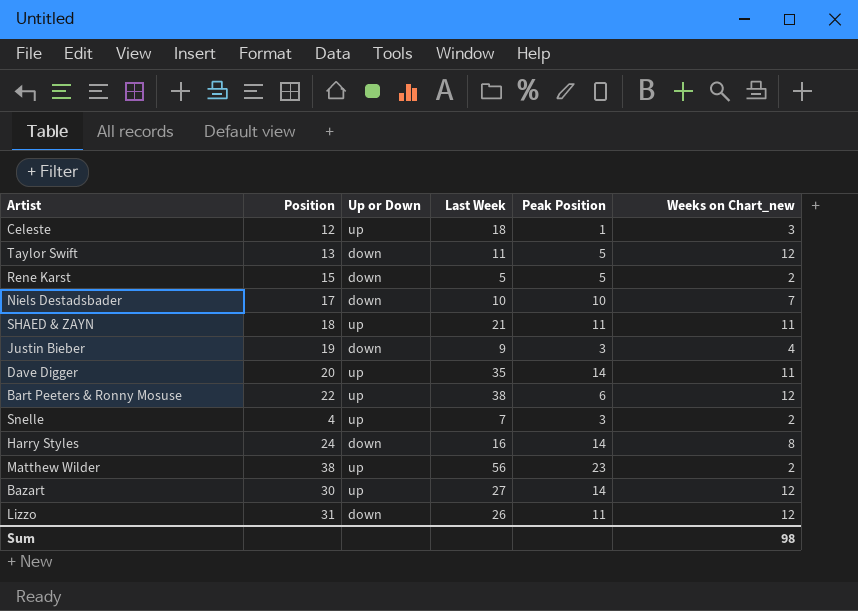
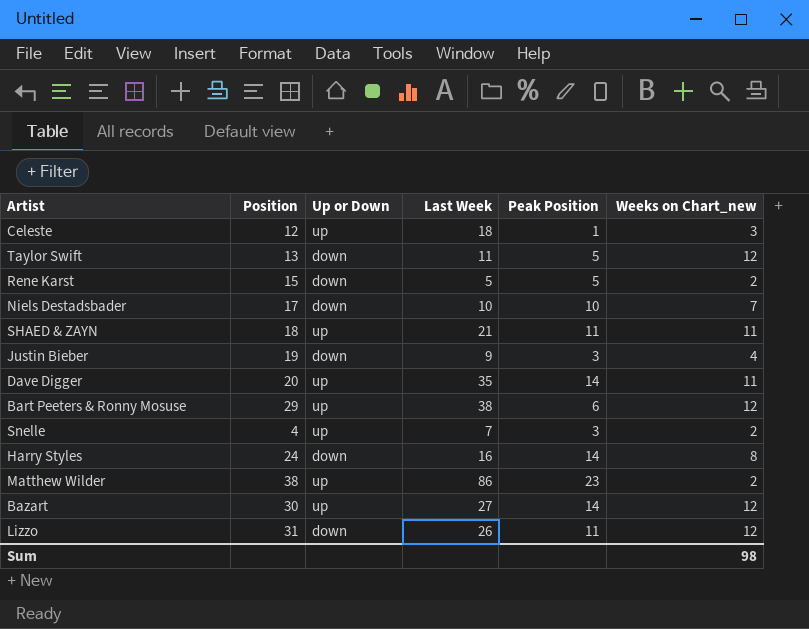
Bart Peeters & Ronny Mosuse | Position: 22 -> 29
Matthew Wilder | Last Week: 56 -> 86

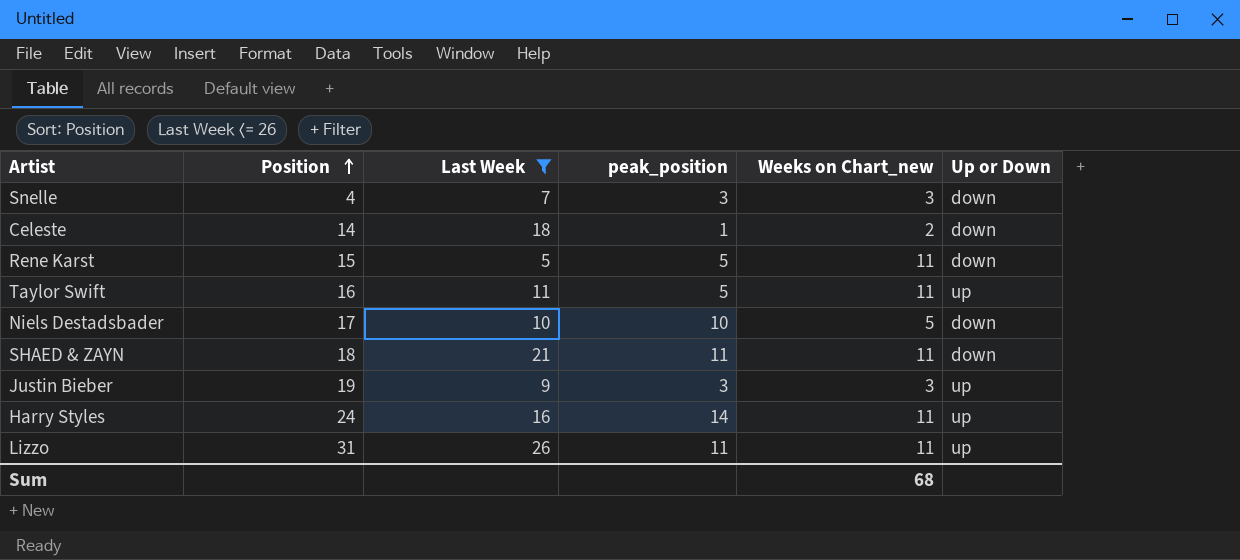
filter: none -> Last Week <= 26
row order: none -> Position ascending
column name: Peak Position -> peak_position
column Up or Down | position: 3 -> 6
Snelle | Weeks on Chart_new: 2 -> 3
Snelle | Up or Down: up -> down
Celeste | Position: 12 -> 14
Celeste | Weeks on Chart_new: 3 -> 2
Celeste | Up or Down: up -> down
Rene Karst | Weeks on Chart_new: 2 -> 11
Taylor Swift | Position: 13 -> 16
Taylor Swift | Weeks on Chart_new: 12 -> 11
Taylor Swift | Up or Down: down -> up
Niels Destadsbader | Weeks on Chart_new: 7 -> 5
SHAED & ZAYN | Up or Down: up -> down
Justin Bieber | Weeks on Chart_new: 4 -> 3
Justin Bieber | Up or Down: down -> up
Harry Styles | Weeks on Chart_new: 8 -> 11
Harry Styles | Up or Down: down -> up
Lizzo | Weeks on Chart_new: 12 -> 11
Lizzo | Up or Down: down -> up
Sum | Weeks on Chart_new: 98 -> 68

